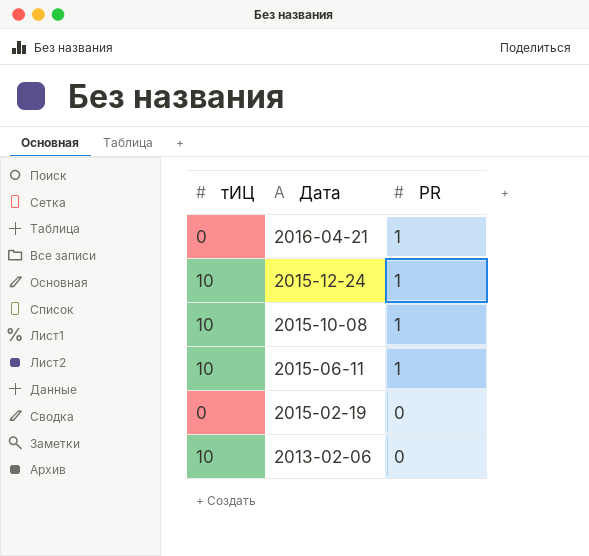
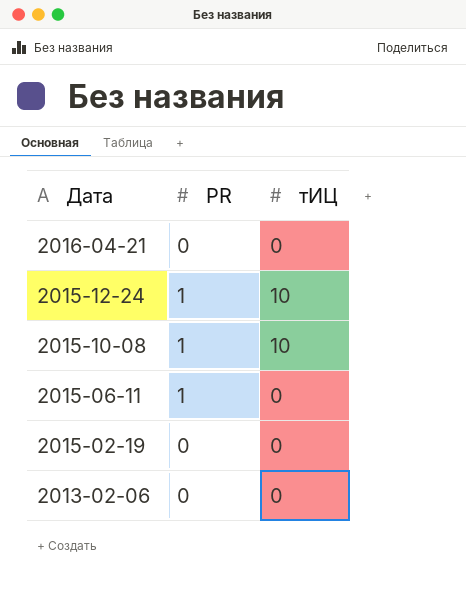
column тИЦ | position: 1 -> 3
2016-04-21 | PR: 1 -> 0
2015-06-11 | тИЦ: 10 -> 0
2013-02-06 | тИЦ: 10 -> 0

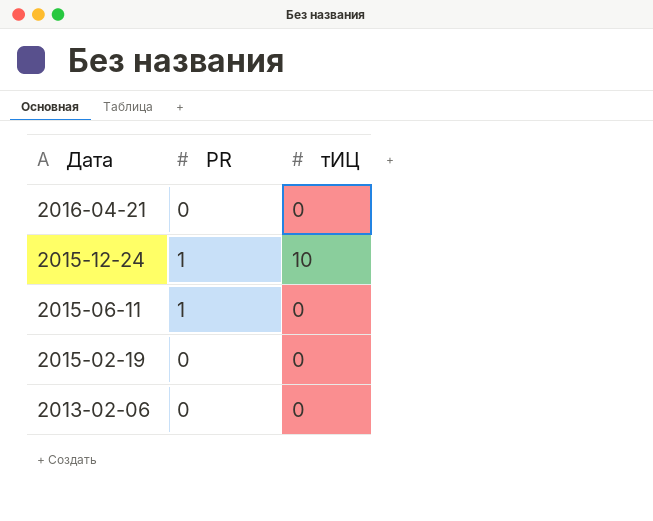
row 2015-10-08: 1 | 10 -> none

